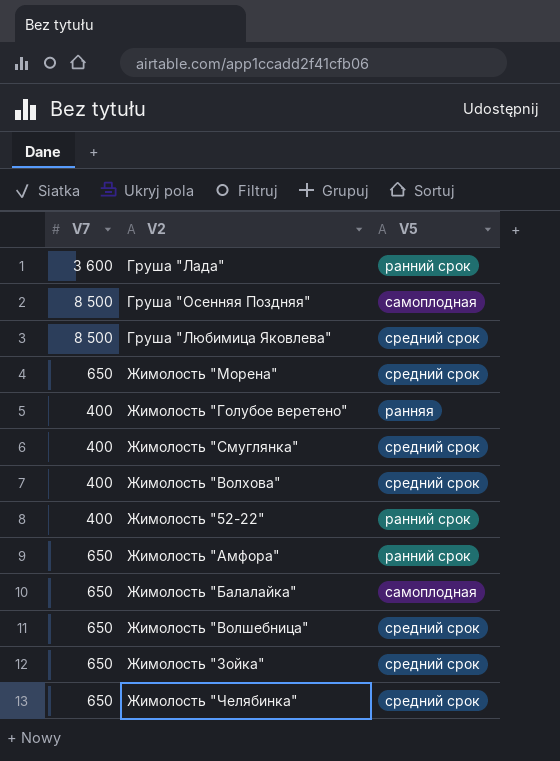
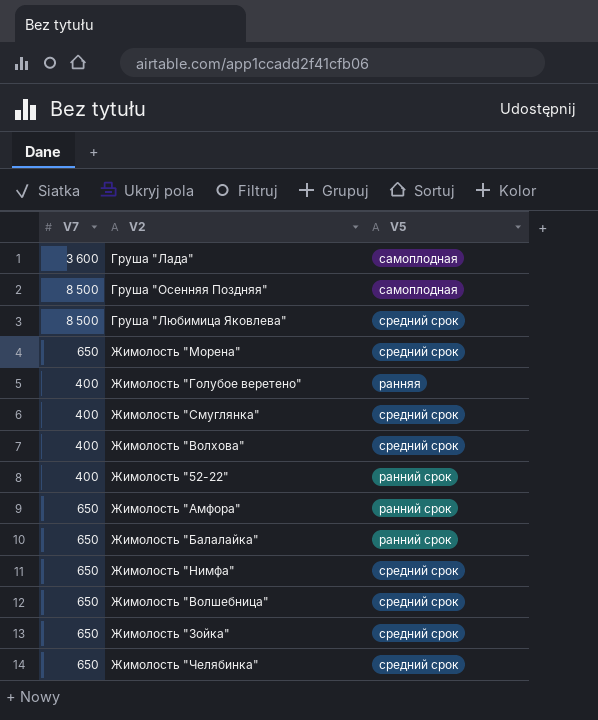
Груша "Лада" | V5: ранний срок -> самоплодная
Жимолость "Балалайка" | V5: самоплодная -> ранний срок
row Жимолость "Нимфа": none -> 650 | средний срок

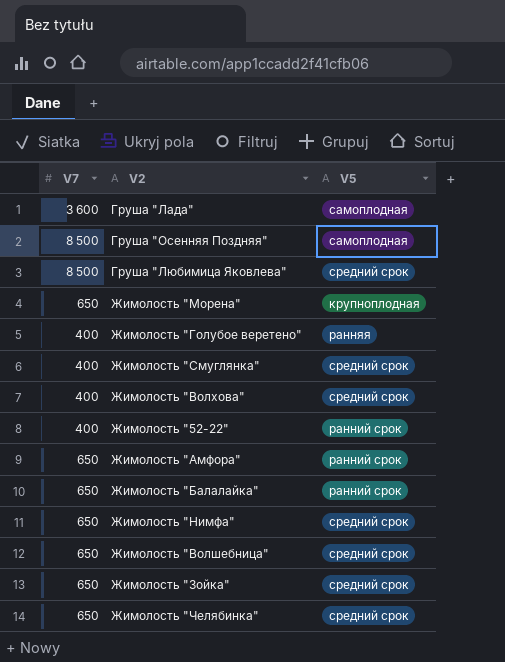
Жимолость "Морена" | V5: средний срок -> крупноплодная

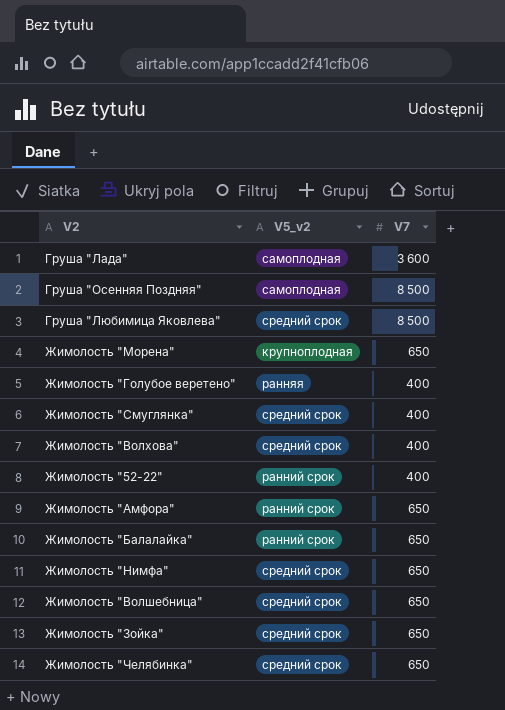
column name: V5 -> V5_v2
column V7 | position: 1 -> 3

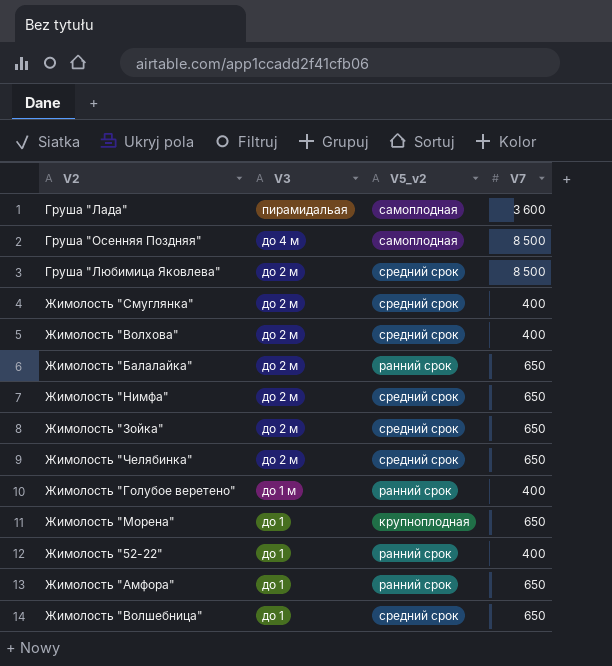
row order: none -> V3 descending
column V3 | position: none -> 2
Жимолость "Голубое веретено" | V5_v2: ранняя -> ранний срок

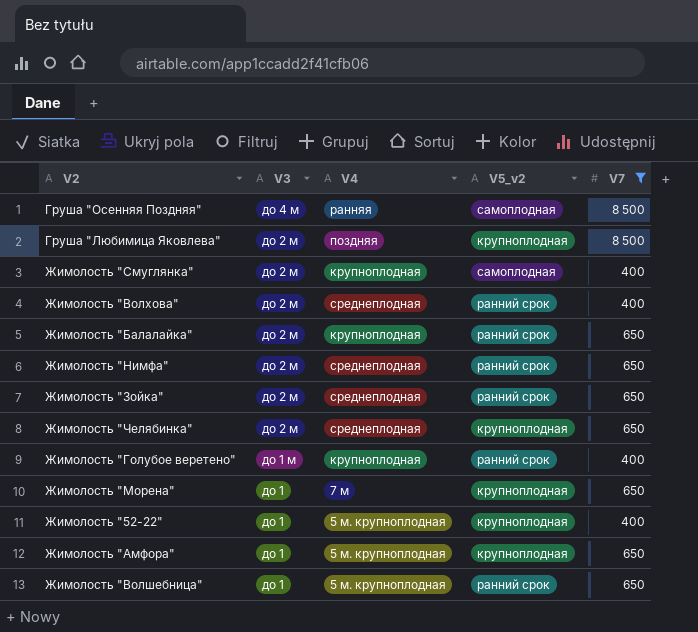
filter: none -> V7 != 3 600
column V4 | position: none -> 3
Груша "Любимица Яковлева" | V5_v2: средний срок -> крупноплодная
Жимолость "Смуглянка" | V5_v2: средний срок -> самоплодная
Жимолость "Волхова" | V5_v2: средний срок -> ранний срок
Жимолость "Нимфа" | V5_v2: средний срок -> ранний срок
Жимолость "Зойка" | V5_v2: средний срок -> ранний срок
Жимолость "Челябинка" | V5_v2: средний срок -> крупноплодная
Жимолость "52-22" | V5_v2: ранний срок -> крупноплодная
Жимолость "Амфора" | V5_v2: ранний срок -> крупноплодная
Жимолость "Волшебница" | V5_v2: средний срок -> ранний срок

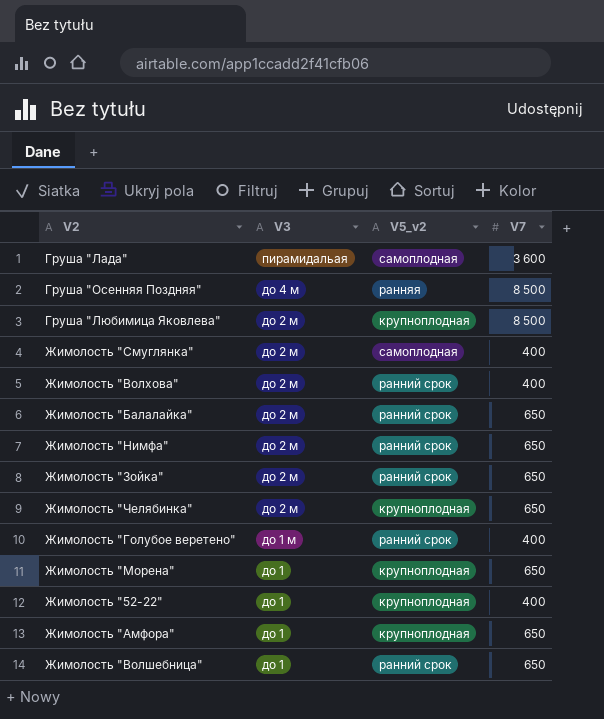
filter: V7 != 3 600 -> none
column V4 | position: 3 -> none
Груша "Осенняя Поздняя" | V5_v2: самоплодная -> ранняя

